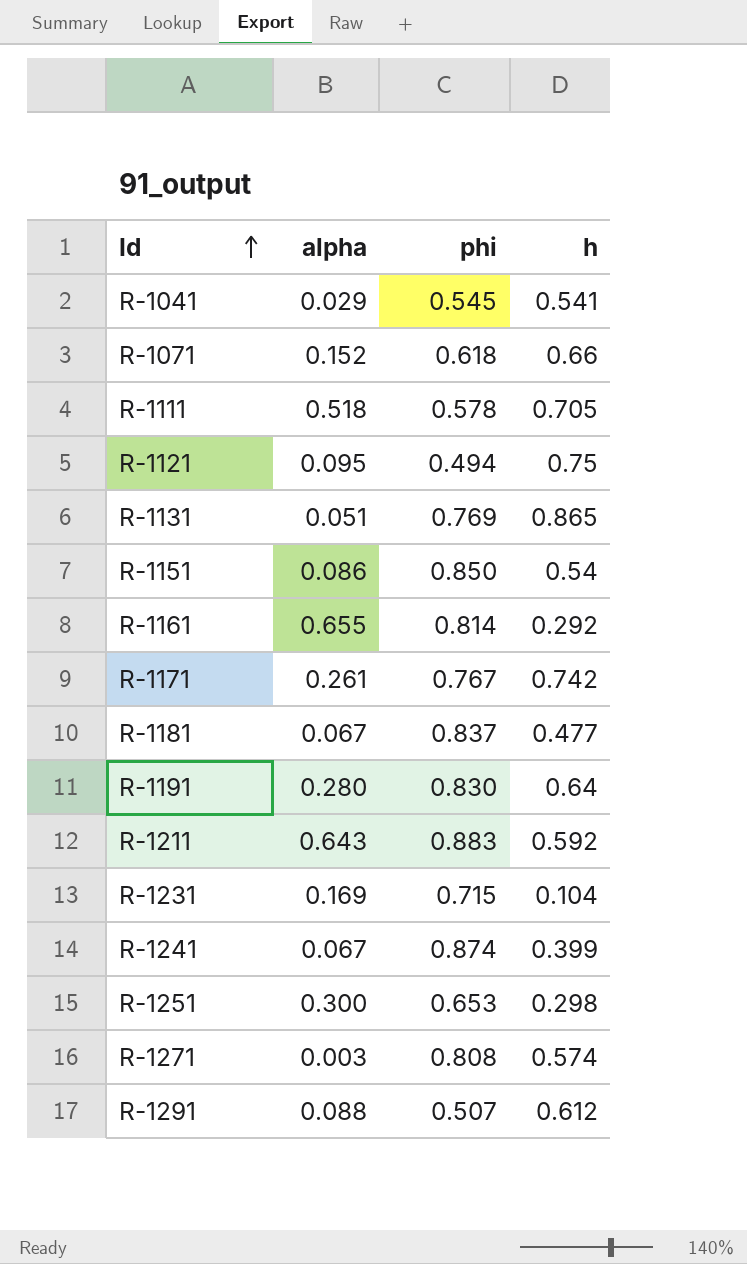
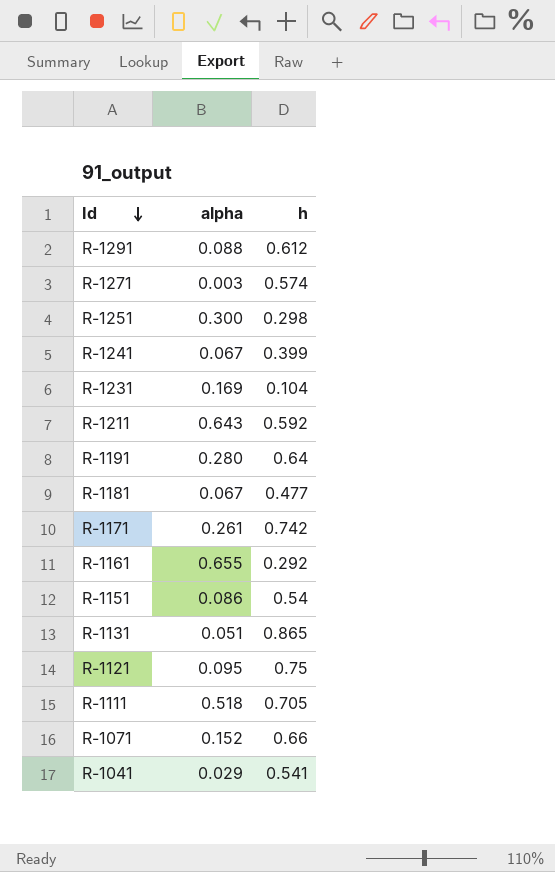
row order: Id ascending -> Id descending
column phi | position: 3 -> none

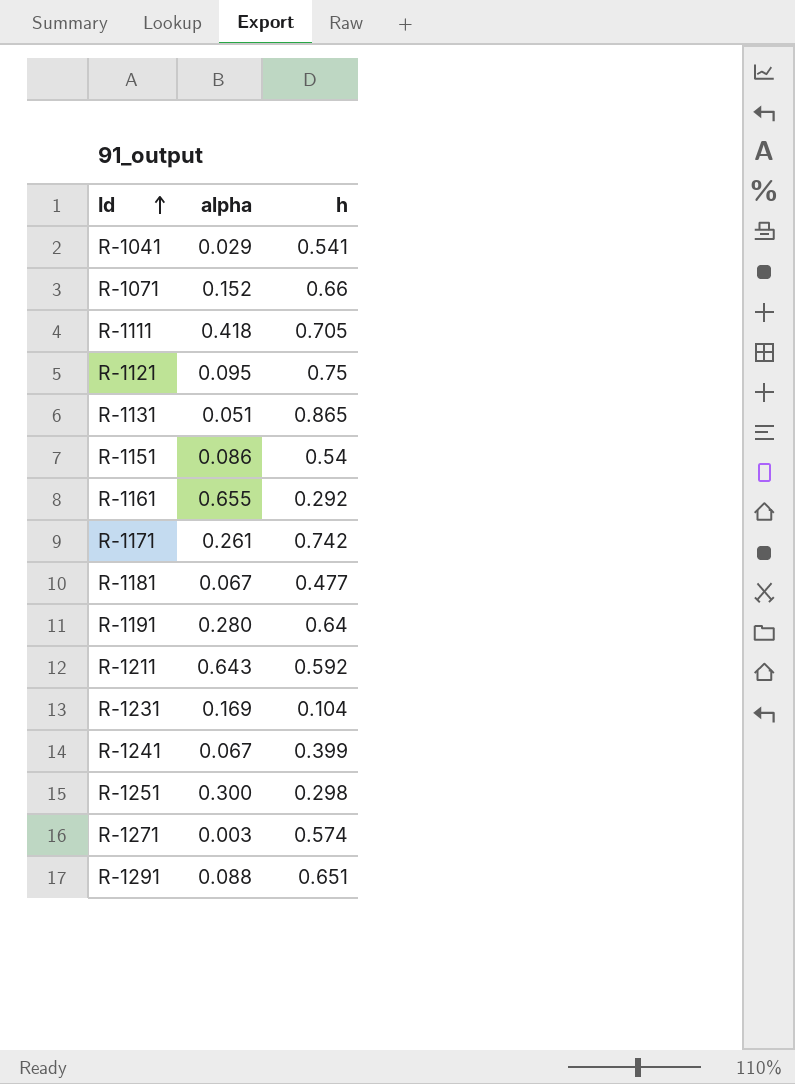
row order: Id descending -> Id ascending
R-1111 | alpha: 0.518 -> 0.418
R-1291 | h: 0.612 -> 0.651

